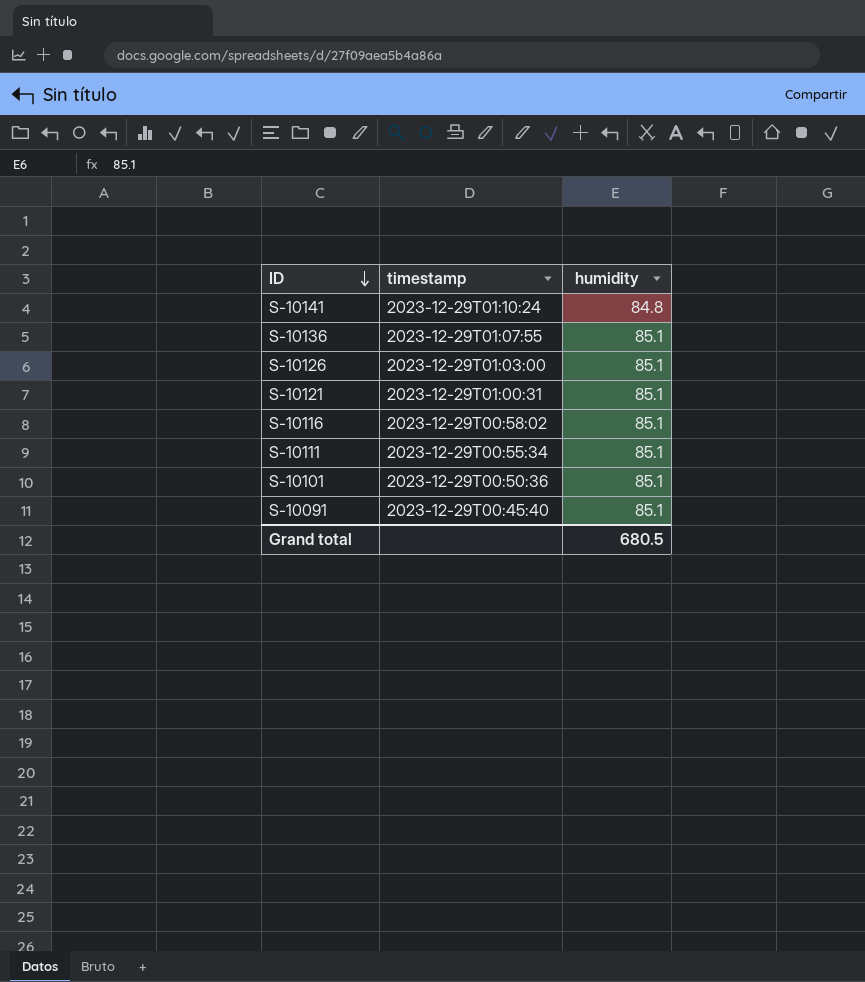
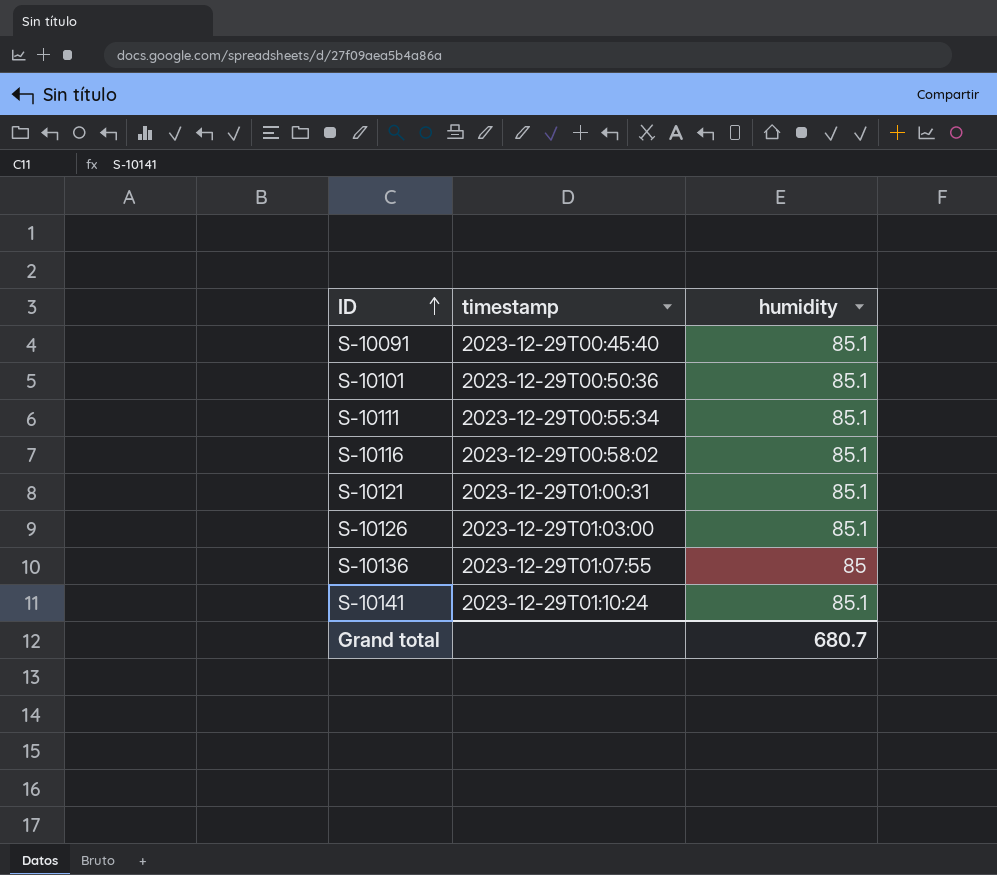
row order: ID descending -> ID ascending
S-10136 | humidity: 85.1 -> 85
S-10141 | humidity: 84.8 -> 85.1
Grand total | humidity: 680.5 -> 680.7

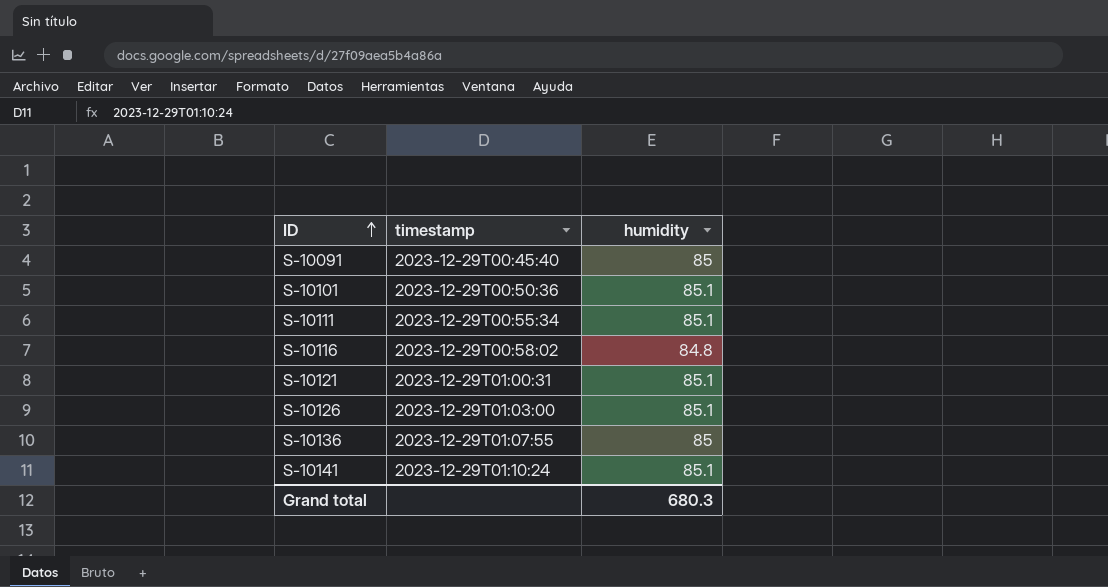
S-10091 | humidity: 85.1 -> 85
S-10116 | humidity: 85.1 -> 84.8
Grand total | humidity: 680.7 -> 680.3

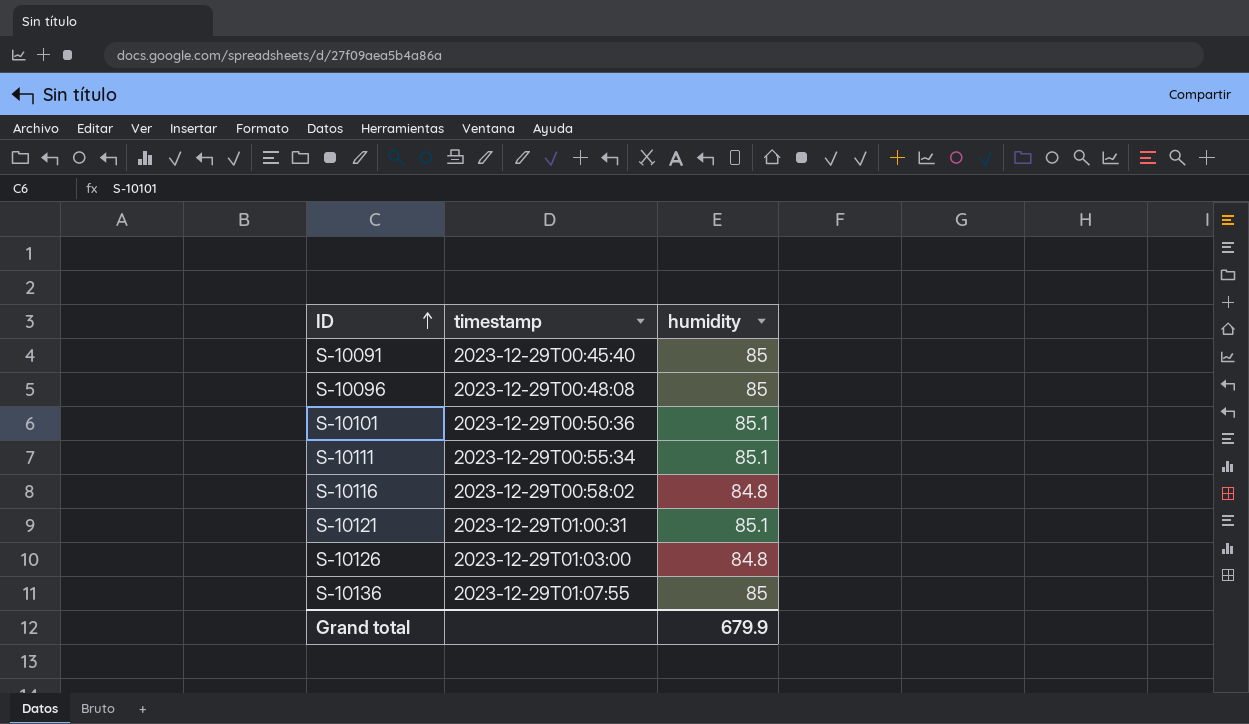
row S-10141: 2023-12-29T01:10:24 | 85.1 -> none
row S-10096: none -> 2023-12-29T00:48:08 | 85
S-10126 | humidity: 85.1 -> 84.8
Grand total | humidity: 680.3 -> 679.9

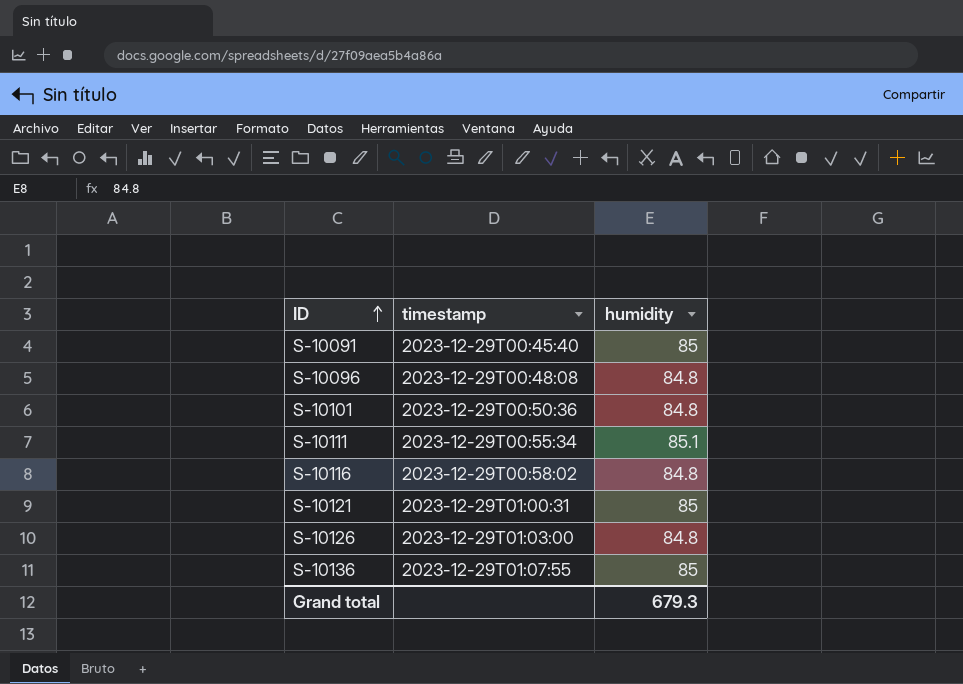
S-10096 | humidity: 85 -> 84.8
S-10101 | humidity: 85.1 -> 84.8
S-10121 | humidity: 85.1 -> 85
Grand total | humidity: 679.9 -> 679.3

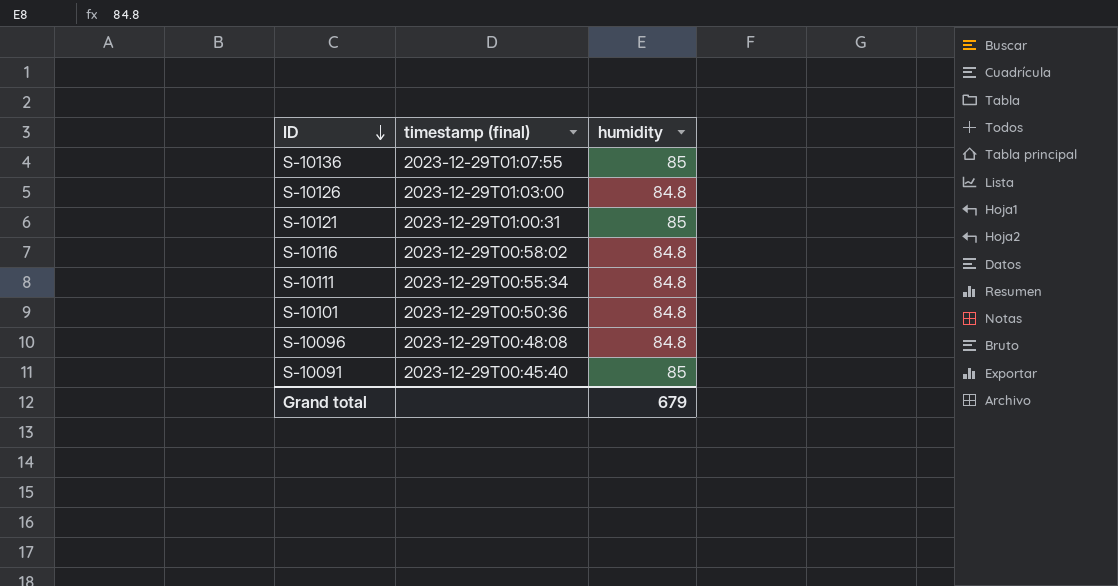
row order: ID ascending -> ID descending
column name: timestamp -> timestamp (final)
S-10111 | humidity: 85.1 -> 84.8
Grand total | humidity: 679.3 -> 679

